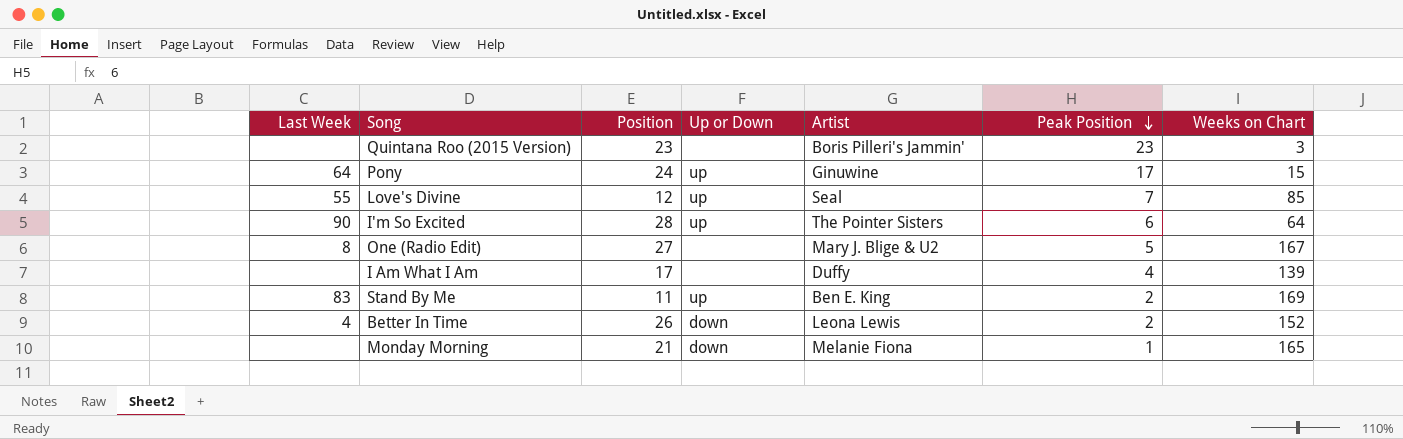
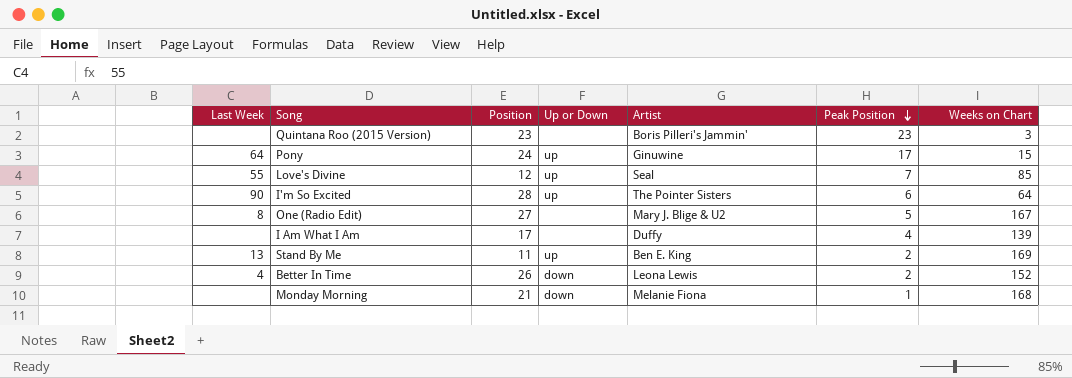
Stand By Me | Last Week: 83 -> 13
Monday Morning | Weeks on Chart: 165 -> 168

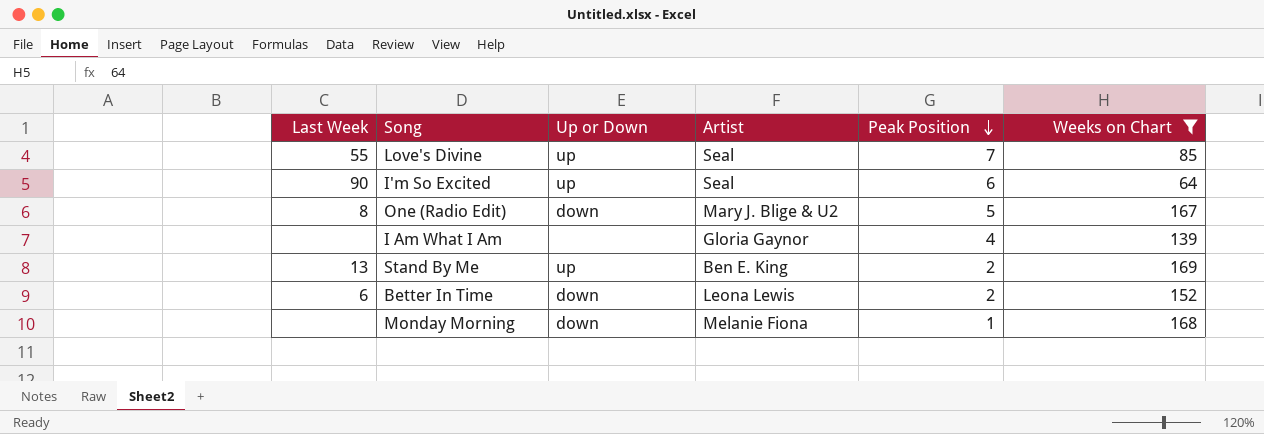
filter: none -> Weeks on Chart >= 64
column Position | position: 3 -> none
I'm So Excited | Artist: The Pointer Sisters -> Seal
One (Radio Edit) | Up or Down: none -> down
I Am What I Am | Artist: Duffy -> Gloria Gaynor
Better In Time | Last Week: 4 -> 6

